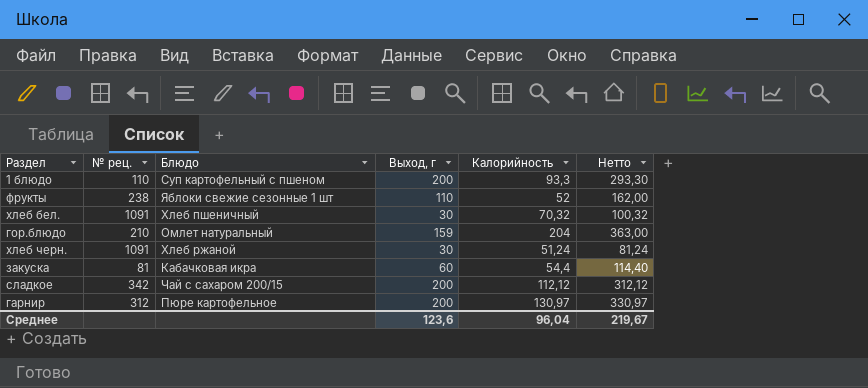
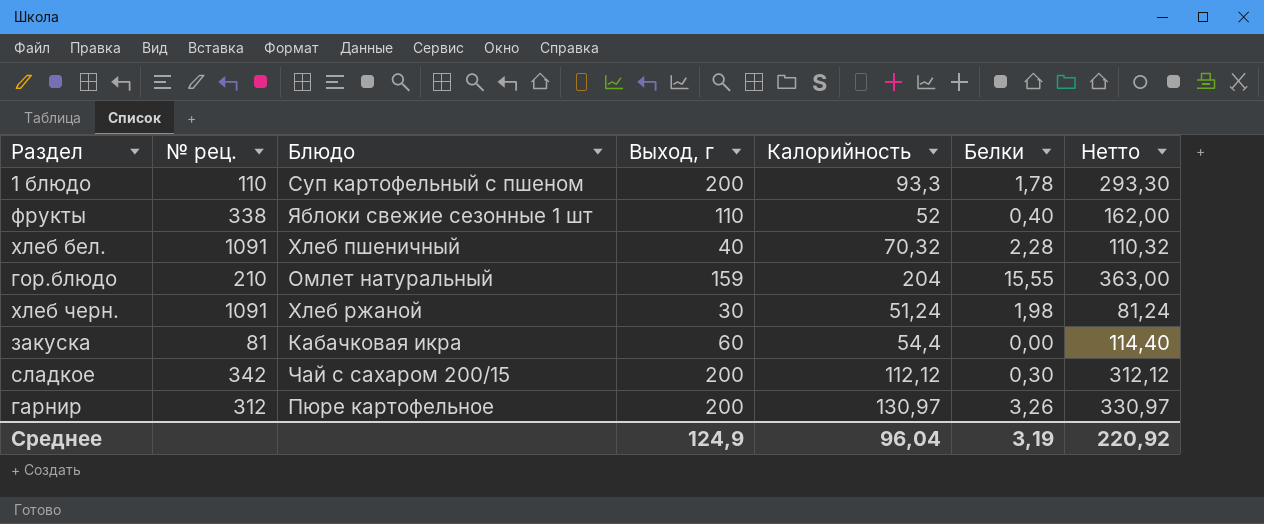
column Белки | position: none -> 6
фрукты | № рец.: 238 -> 338
хлеб бел. | Выход, г: 30 -> 40
хлеб бел. | Нетто: 100,32 -> 110,32
Среднее | Выход, г: 123,6 -> 124,9
Среднее | Нетто: 219,67 -> 220,92

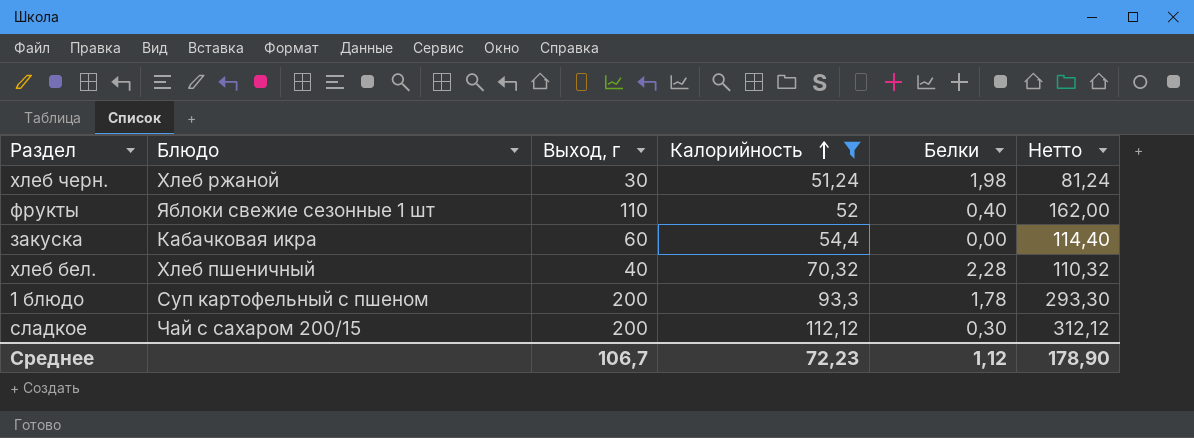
filter: none -> Калорийность <= 112,12
row order: none -> Калорийность ascending
column № рец. | position: 2 -> none
Среднее | Выход, г: 124,9 -> 106,7
Среднее | Калорийность: 96,04 -> 72,23
Среднее | Белки: 3,19 -> 1,12
Среднее | Нетто: 220,92 -> 178,90

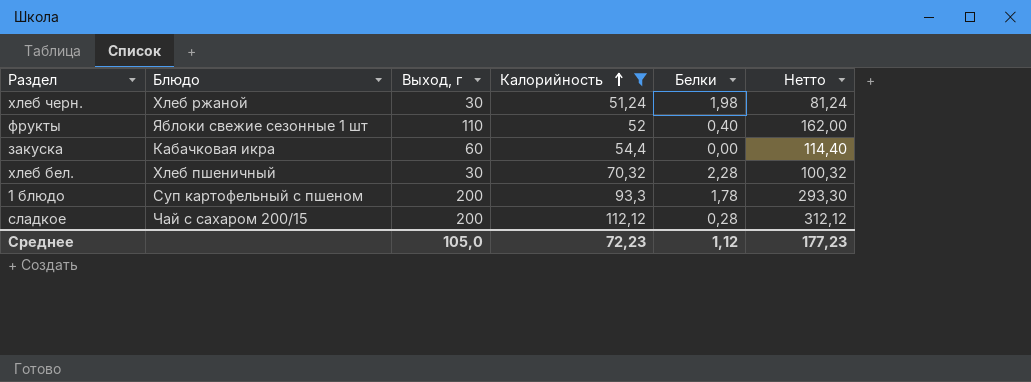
хлеб бел. | Выход, г: 40 -> 30
хлеб бел. | Нетто: 110,32 -> 100,32
сладкое | Белки: 0,30 -> 0,28
Среднее | Выход, г: 106,7 -> 105,0
Среднее | Нетто: 178,90 -> 177,23

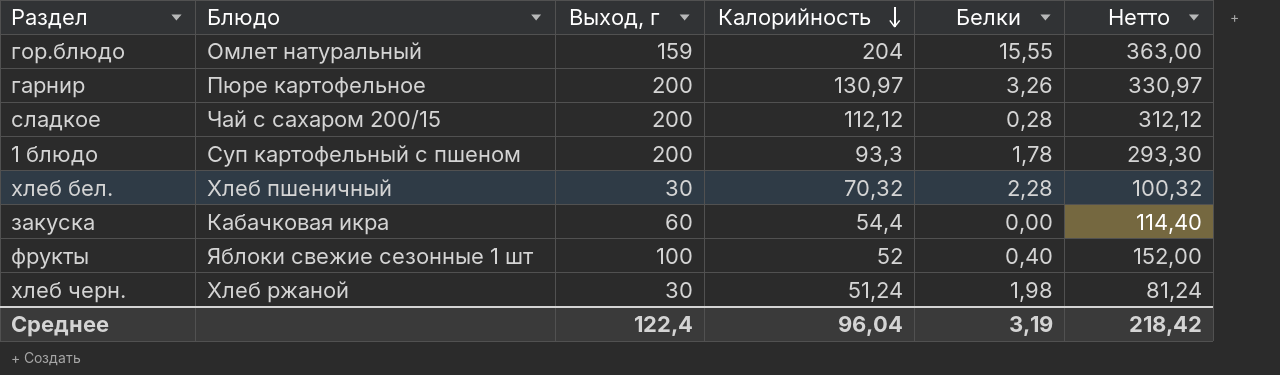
filter: Калорийность <= 112,12 -> none
row order: Калорийность ascending -> Калорийность descending
фрукты | Выход, г: 110 -> 100
фрукты | Нетто: 162,00 -> 152,00
Среднее | Выход, г: 105,0 -> 122,4
Среднее | Калорийность: 72,23 -> 96,04
Среднее | Белки: 1,12 -> 3,19
Среднее | Нетто: 177,23 -> 218,42

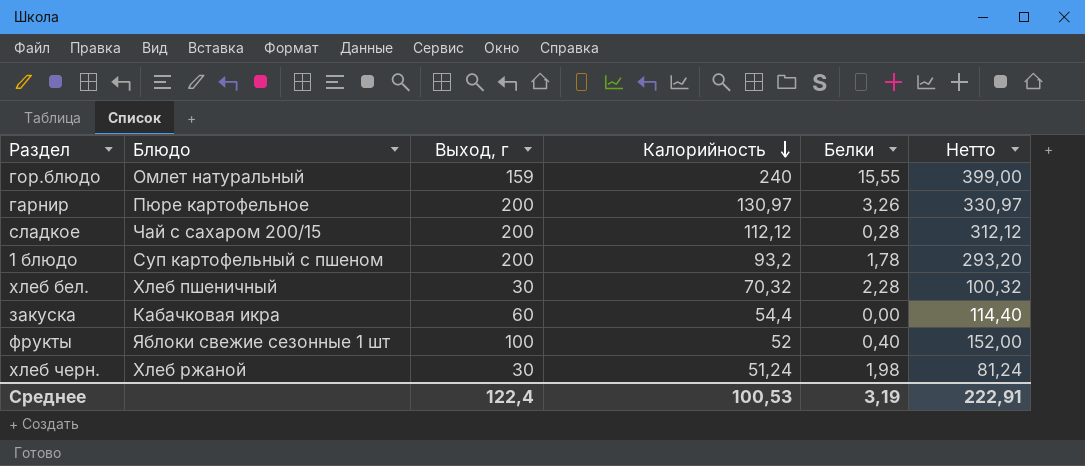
гор.блюдо | Калорийность: 204 -> 240
гор.блюдо | Нетто: 363,00 -> 399,00
1 блюдо | Калорийность: 93,3 -> 93,2
1 блюдо | Нетто: 293,30 -> 293,20
Среднее | Калорийность: 96,04 -> 100,53
Среднее | Нетто: 218,42 -> 222,91

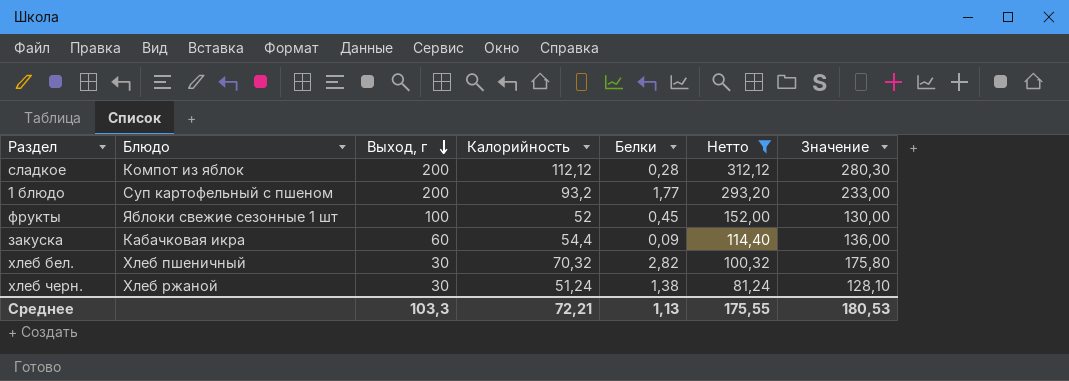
filter: none -> Нетто <= 312,12
row order: Калорийность descending -> Выход, г descending
column Значение | formula: none -> [Калорийность] * 2,5
сладкое | Блюдо: Чай с сахаром 200/15 -> Компот из яблок
1 блюдо | Белки: 1,78 -> 1,77
фрукты | Белки: 0,40 -> 0,45
закуска | Белки: 0,00 -> 0,09
хлеб бел. | Белки: 2,28 -> 2,82
хлеб черн. | Белки: 1,98 -> 1,38
Среднее | Выход, г: 122,4 -> 103,3
Среднее | Калорийность: 100,53 -> 72,21
Среднее | Белки: 3,19 -> 1,13
Среднее | Нетто: 222,91 -> 175,55

